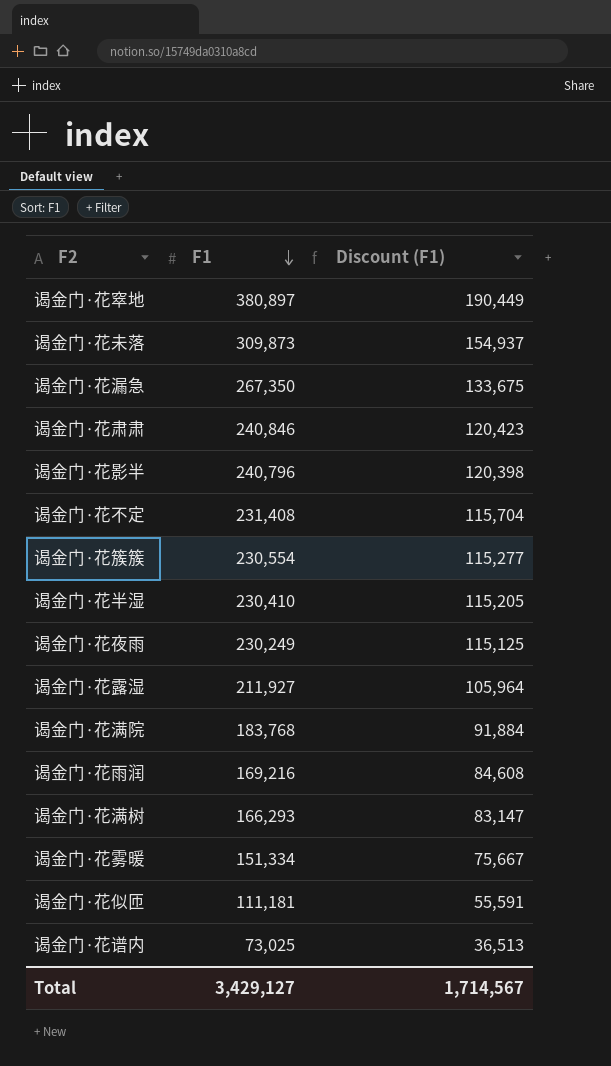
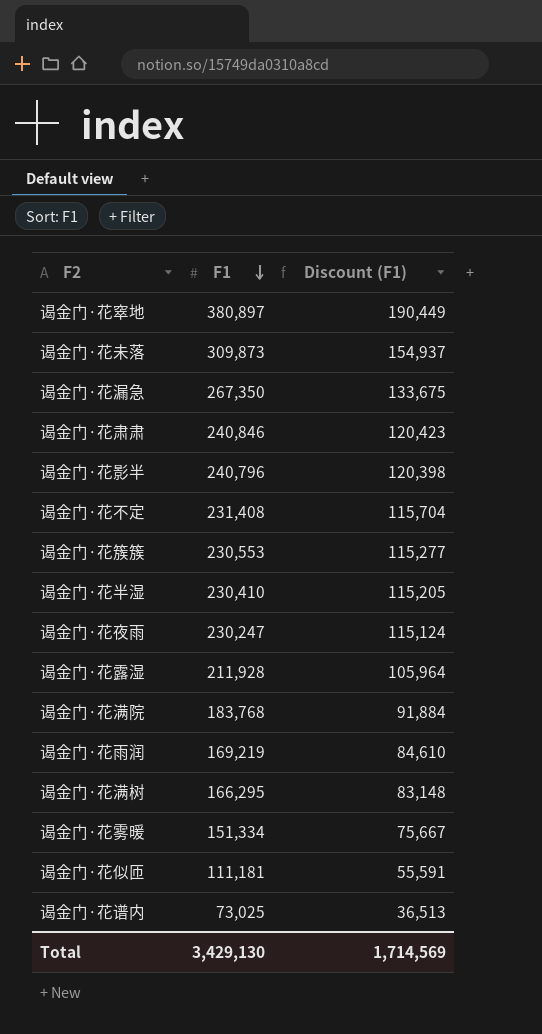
谒金门·花簇簇 | F1: 230,554 -> 230,553
谒金门·花夜雨 | F1: 230,249 -> 230,247
谒金门·花夜雨 | Discount (F1): 115,125 -> 115,124
谒金门·花露湿 | F1: 211,927 -> 211,928
谒金门·花雨润 | F1: 169,216 -> 169,219
谒金门·花雨润 | Discount (F1): 84,608 -> 84,610
谒金门·花满树 | F1: 166,293 -> 166,295
谒金门·花满树 | Discount (F1): 83,147 -> 83,148
Total | F1: 3,429,127 -> 3,429,130
Total | Discount (F1): 1,714,567 -> 1,714,569

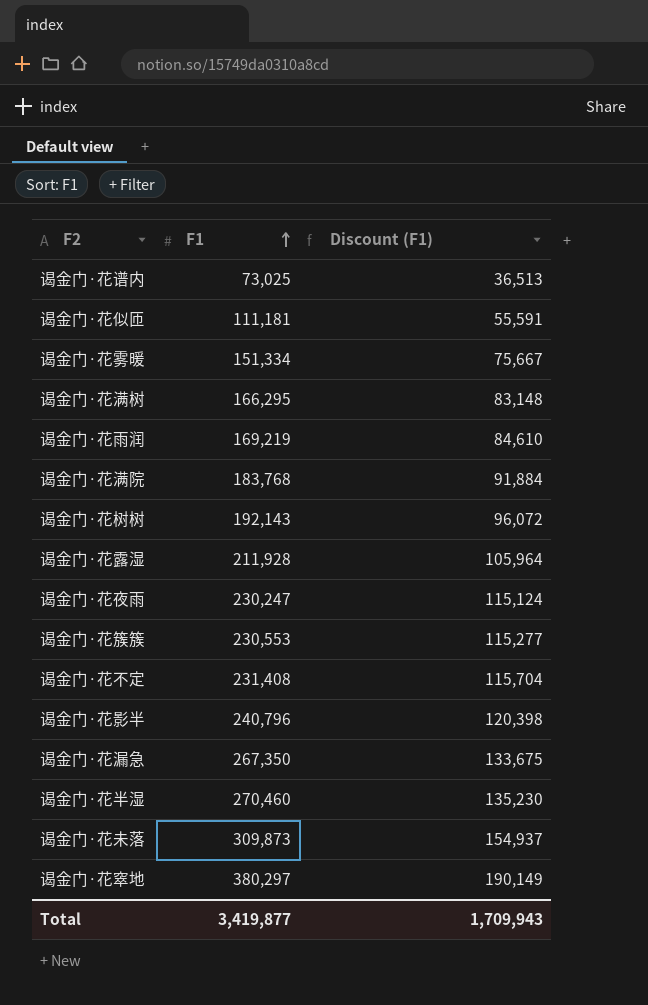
row order: F1 descending -> F1 ascending
row 谒金门·花肃肃: 240,846 | 120,423 -> none
row 谒金门·花树树: none -> 192,143 | 96,072
谒金门·花半湿 | F1: 230,410 -> 270,460
谒金门·花半湿 | Discount (F1): 115,205 -> 135,230
谒金门·花窣地 | F1: 380,897 -> 380,297
谒金门·花窣地 | Discount (F1): 190,449 -> 190,149
Total | F1: 3,429,130 -> 3,419,877
Total | Discount (F1): 1,714,569 -> 1,709,943

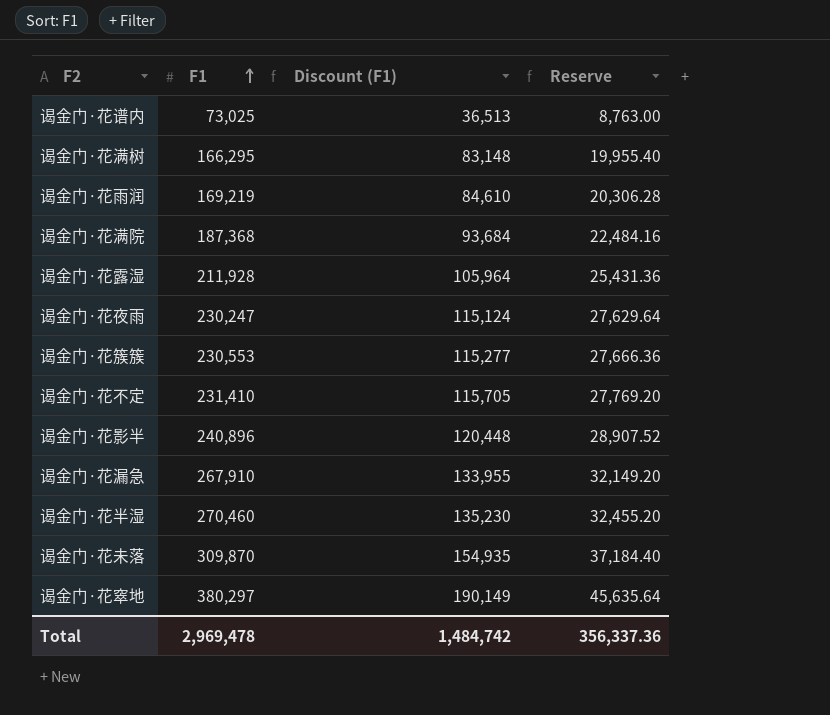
column Reserve | formula: none -> [F1] * 0.12
row 谒金门·花似匝: 111,181 | 55,591 -> none
row 谒金门·花雾暖: 151,334 | 75,667 -> none
row 谒金门·花树树: 192,143 | 96,072 -> none
谒金门·花满院 | F1: 183,768 -> 187,368
谒金门·花满院 | Discount (F1): 91,884 -> 93,684
谒金门·花不定 | F1: 231,408 -> 231,410
谒金门·花不定 | Discount (F1): 115,704 -> 115,705
谒金门·花影半 | F1: 240,796 -> 240,896
谒金门·花影半 | Discount (F1): 120,398 -> 120,448
谒金门·花漏急 | F1: 267,350 -> 267,910
谒金门·花漏急 | Discount (F1): 133,675 -> 133,955
谒金门·花未落 | F1: 309,873 -> 309,870
谒金门·花未落 | Discount (F1): 154,937 -> 154,935
Total | F1: 3,419,877 -> 2,969,478
Total | Discount (F1): 1,709,943 -> 1,484,742

